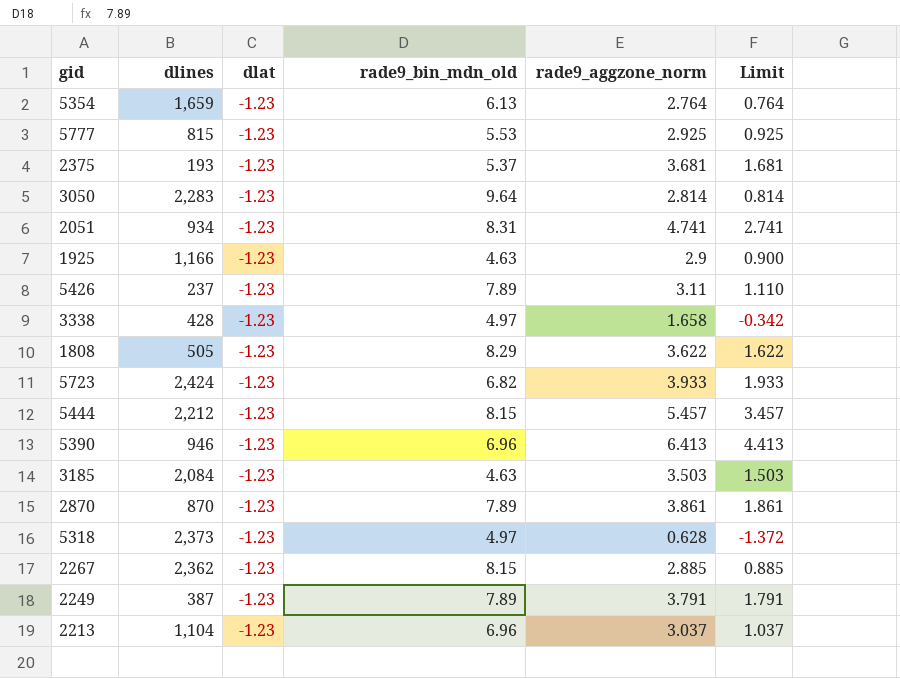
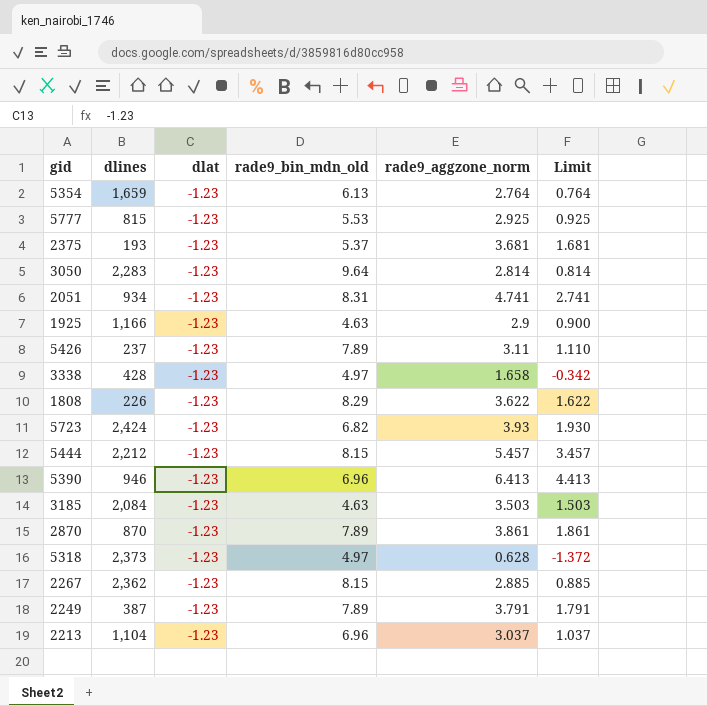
1808 | dlines: 505 -> 226
5723 | rade9_aggzone_norm: 3.933 -> 3.93
5723 | Limit: 1.933 -> 1.930

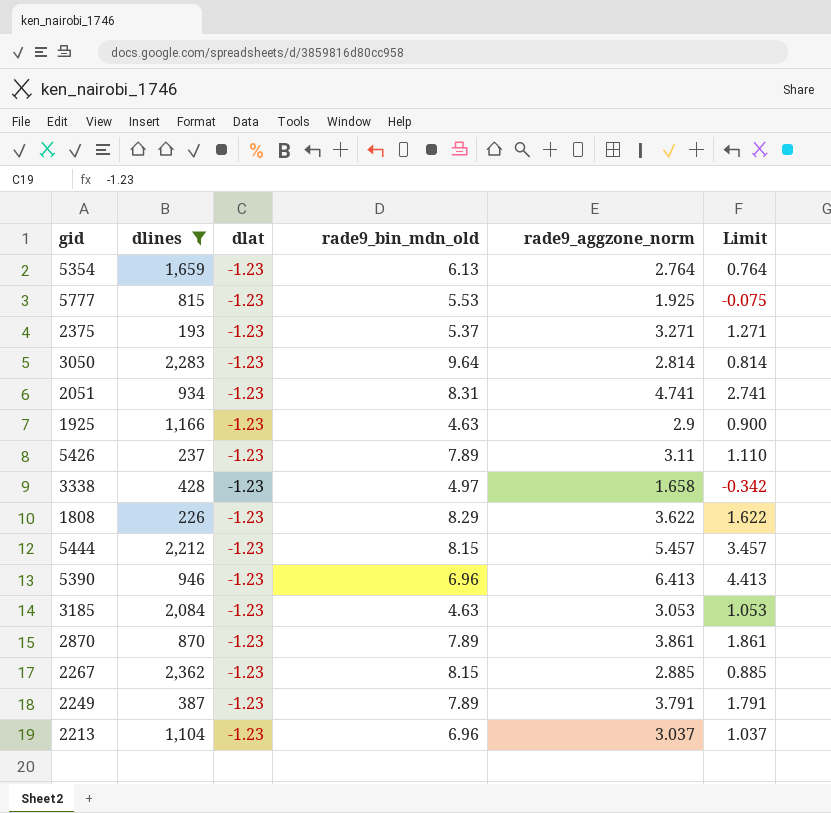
filter: none -> dlines <= 2,362
5777 | rade9_aggzone_norm: 2.925 -> 1.925
5777 | Limit: 0.925 -> -0.075
2375 | rade9_aggzone_norm: 3.681 -> 3.271
2375 | Limit: 1.681 -> 1.271
3185 | rade9_aggzone_norm: 3.503 -> 3.053
3185 | Limit: 1.503 -> 1.053

